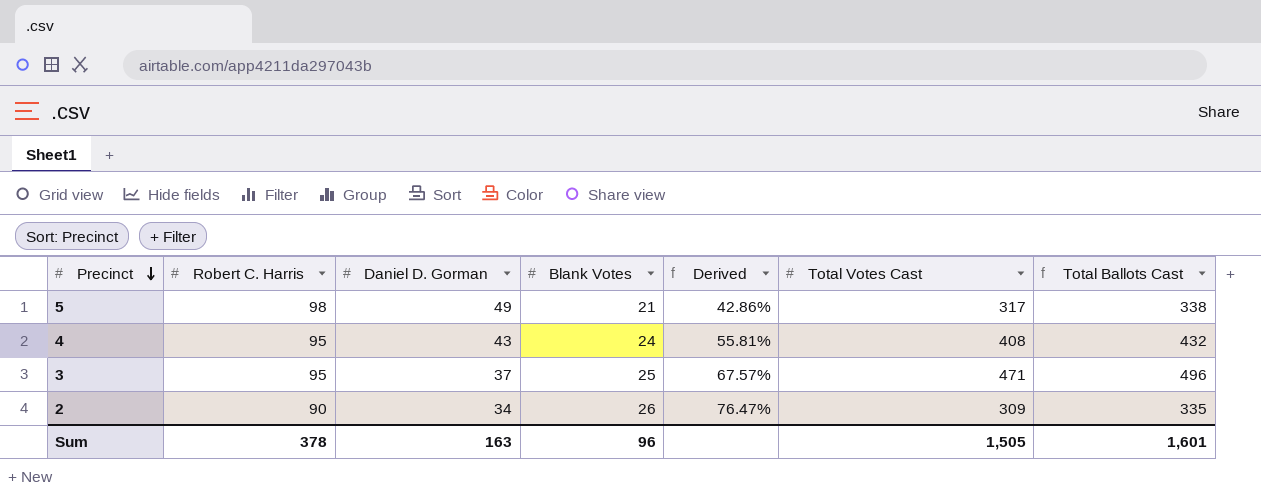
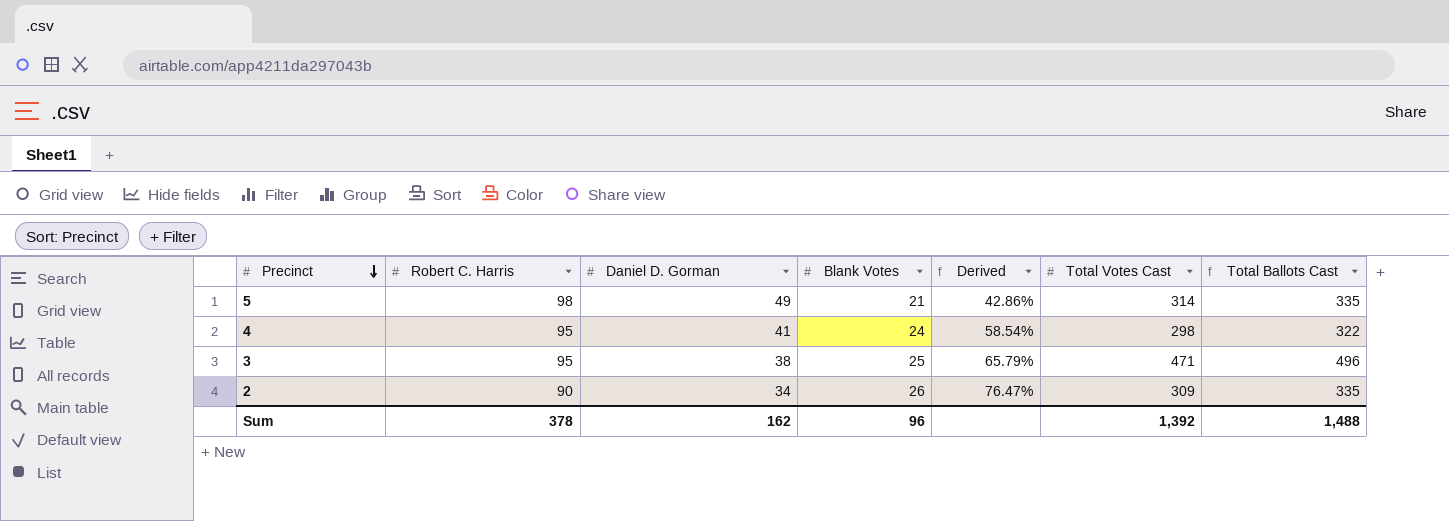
5 | Total Votes Cast: 317 -> 314
5 | Total Ballots Cast: 338 -> 335
4 | Daniel D. Gorman: 43 -> 41
4 | Derived: 55.81% -> 58.54%
4 | Total Votes Cast: 408 -> 298
4 | Total Ballots Cast: 432 -> 322
3 | Daniel D. Gorman: 37 -> 38
3 | Derived: 67.57% -> 65.79%
Sum | Daniel D. Gorman: 163 -> 162
Sum | Total Votes Cast: 1,505 -> 1,392
Sum | Total Ballots Cast: 1,601 -> 1,488

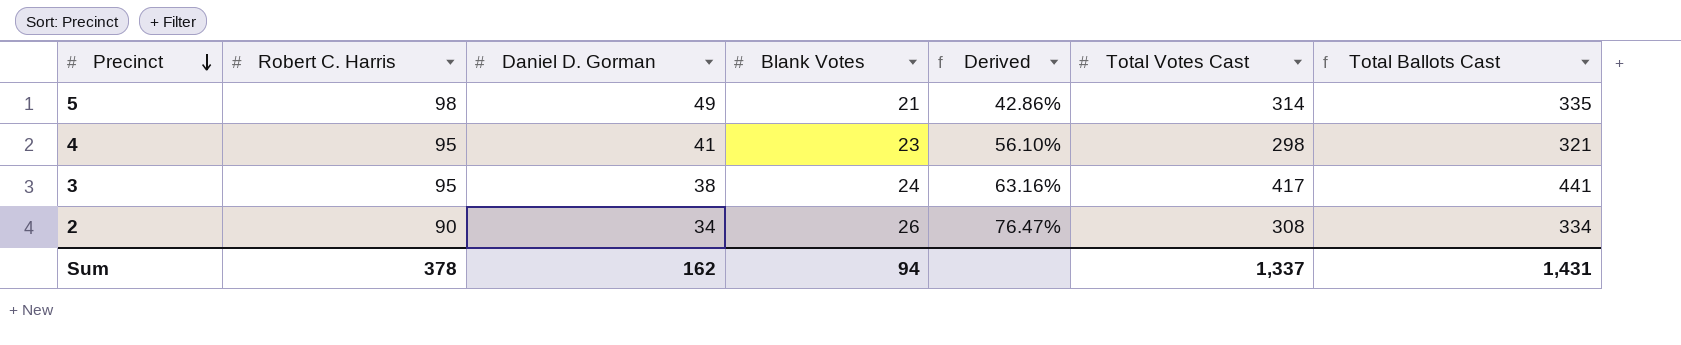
4 | Blank Votes: 24 -> 23
4 | Derived: 58.54% -> 56.10%
4 | Total Ballots Cast: 322 -> 321
3 | Blank Votes: 25 -> 24
3 | Derived: 65.79% -> 63.16%
3 | Total Votes Cast: 471 -> 417
3 | Total Ballots Cast: 496 -> 441
2 | Total Votes Cast: 309 -> 308
2 | Total Ballots Cast: 335 -> 334
Sum | Blank Votes: 96 -> 94
Sum | Total Votes Cast: 1,392 -> 1,337
Sum | Total Ballots Cast: 1,488 -> 1,431

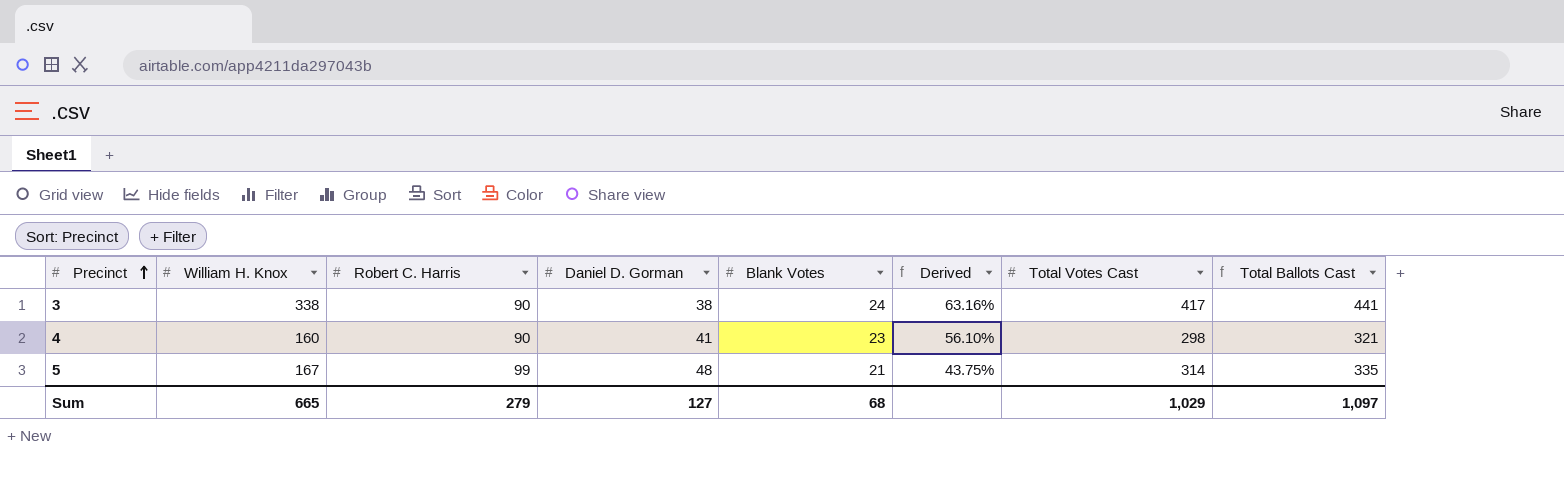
row order: Precinct descending -> Precinct ascending
column William H. Knox | position: none -> 2
row 2: 90 | 34 | 26 | 76.47% | 308 | 334 -> none
3 | Robert C. Harris: 95 -> 90
4 | Robert C. Harris: 95 -> 90
5 | Robert C. Harris: 98 -> 99
5 | Daniel D. Gorman: 49 -> 48
5 | Derived: 42.86% -> 43.75%
Sum | Robert C. Harris: 378 -> 279
Sum | Daniel D. Gorman: 162 -> 127
Sum | Blank Votes: 94 -> 68
Sum | Total Votes Cast: 1,337 -> 1,029
Sum | Total Ballots Cast: 1,431 -> 1,097

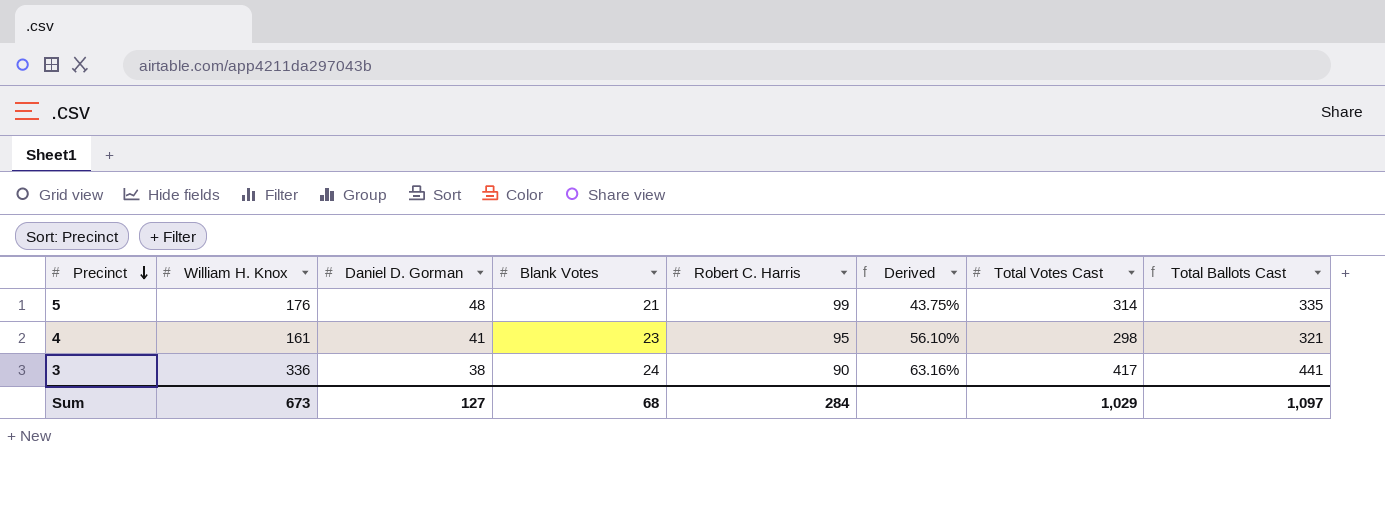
row order: Precinct ascending -> Precinct descending
column Robert C. Harris | position: 3 -> 5
5 | William H. Knox: 167 -> 176
4 | William H. Knox: 160 -> 161
4 | Robert C. Harris: 90 -> 95
3 | William H. Knox: 338 -> 336
Sum | William H. Knox: 665 -> 673
Sum | Robert C. Harris: 279 -> 284

